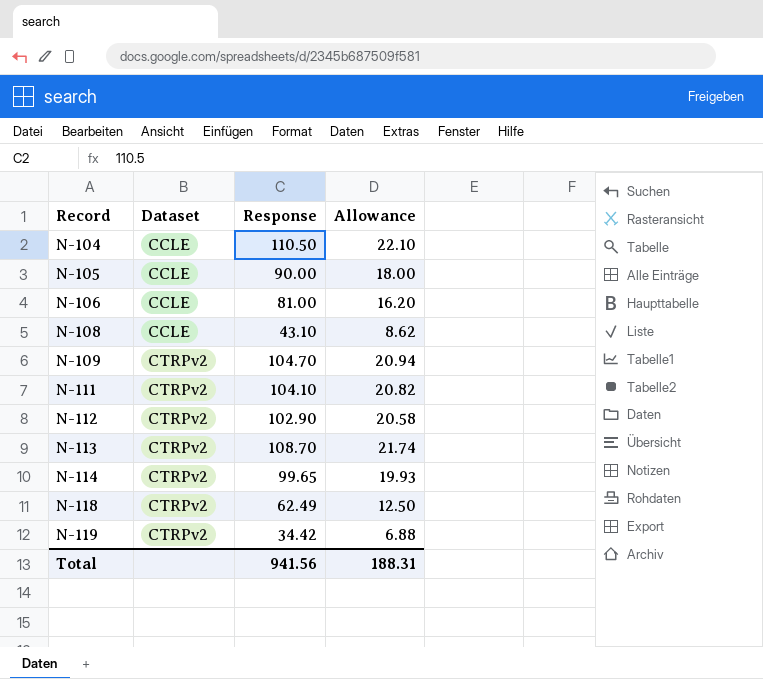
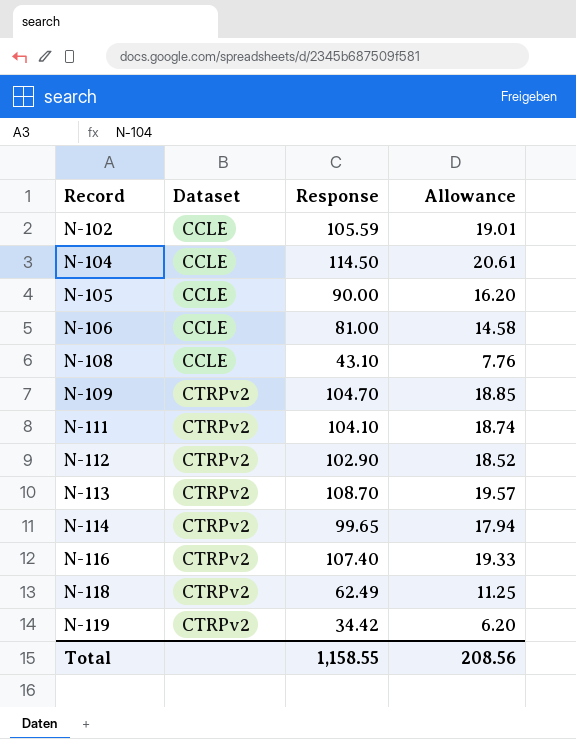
column Allowance | formula: [Response] * 0.2 -> [Response] * 0.18
row N-102: none -> CCLE | 105.59 | 19.01
N-104 | Response: 110.50 -> 114.50
row N-116: none -> CTRPv2 | 107.40 | 19.33
Total | Response: 941.56 -> 1,158.55
Total | Allowance: 188.31 -> 208.56

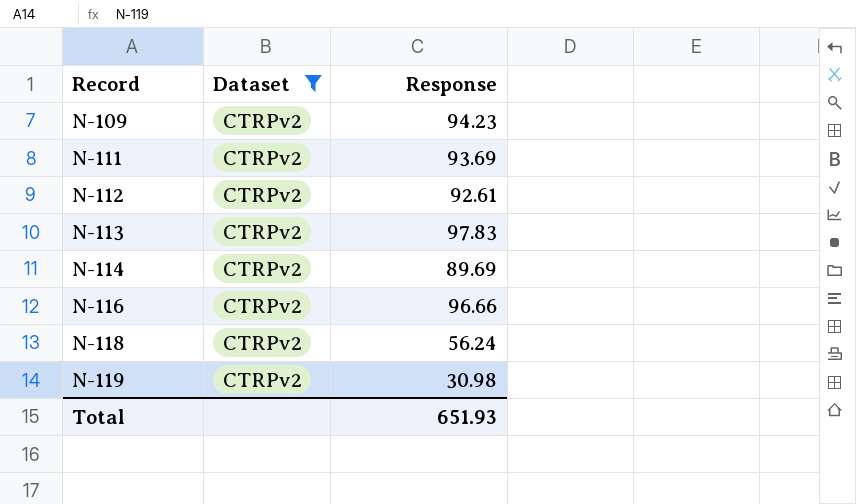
filter: none -> Dataset = CTRPv2
column Allowance | formula: [Response] * 0.18 -> none
N-109 | Response: 104.70 -> 94.23
N-111 | Response: 104.10 -> 93.69
N-112 | Response: 102.90 -> 92.61
N-113 | Response: 108.70 -> 97.83
N-114 | Response: 99.65 -> 89.69
N-116 | Response: 107.40 -> 96.66
N-118 | Response: 62.49 -> 56.24
N-119 | Response: 34.42 -> 30.98
Total | Response: 1,158.55 -> 651.93

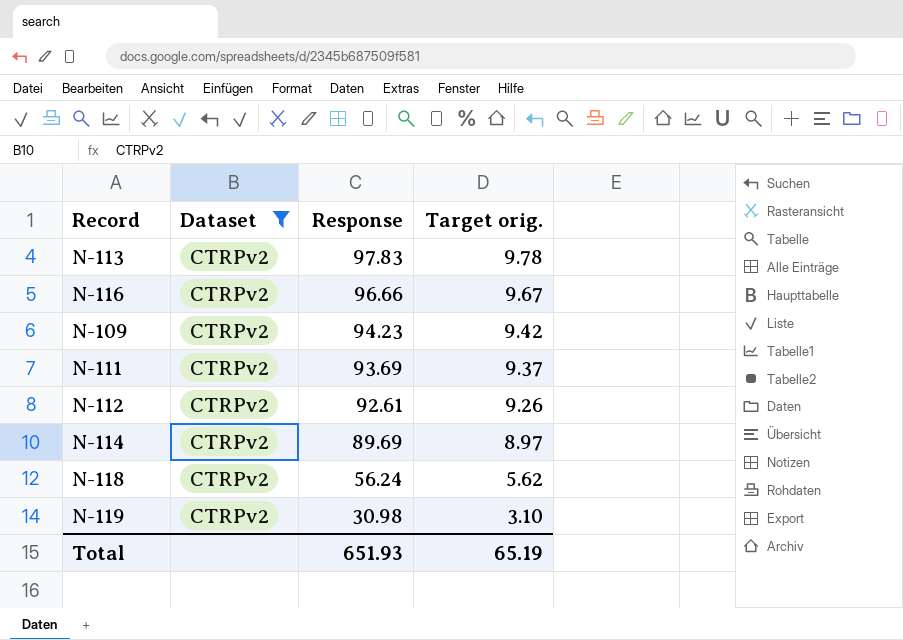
row order: Record ascending -> Response descending
column Target orig. | formula: none -> [Response] * 0.1

